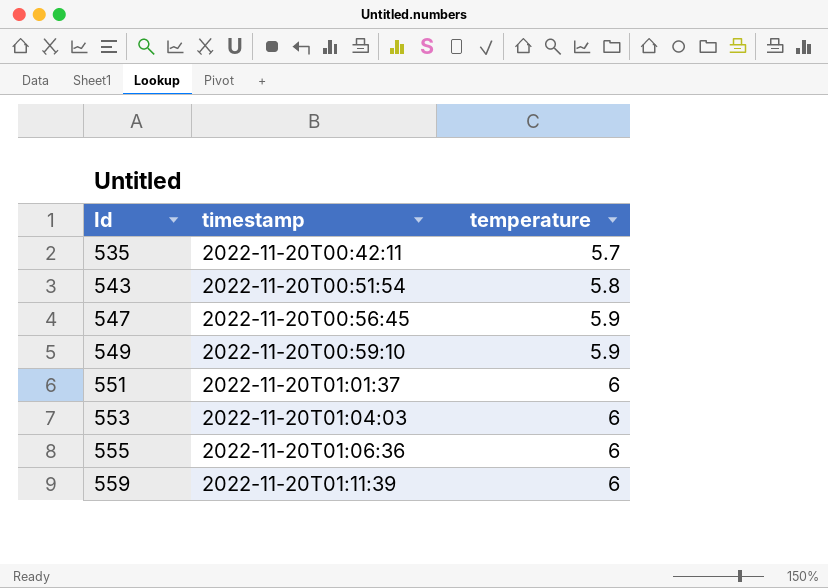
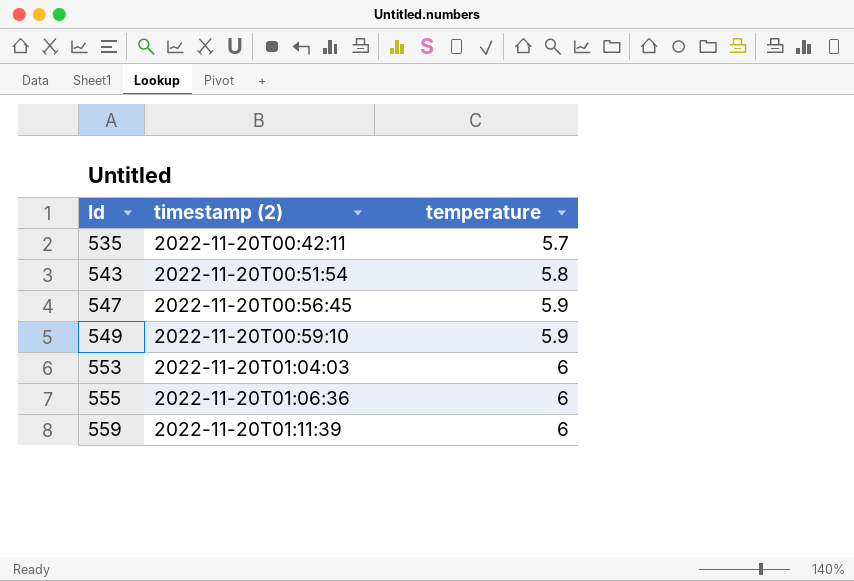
column name: timestamp -> timestamp (2)
row 551: 2022-11-20T01:01:37 | 6 -> none

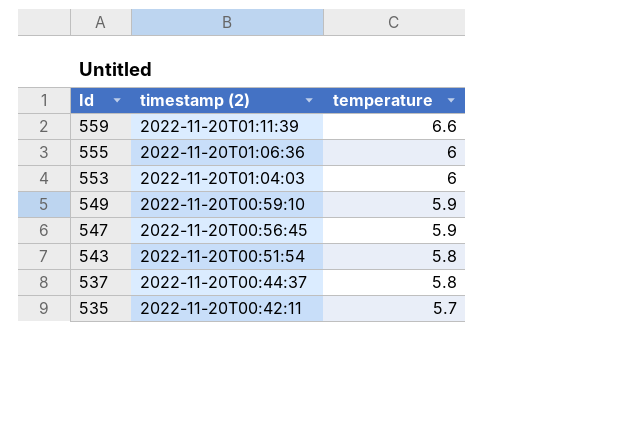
row order: Id ascending -> Id descending
559 | temperature: 6 -> 6.6
row 537: none -> 2022-11-20T00:44:37 | 5.8

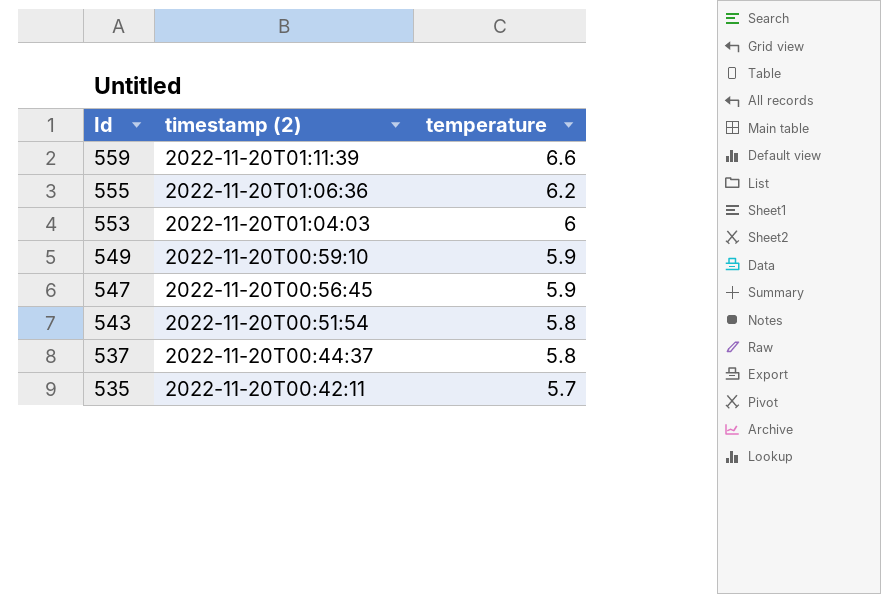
555 | temperature: 6 -> 6.2

